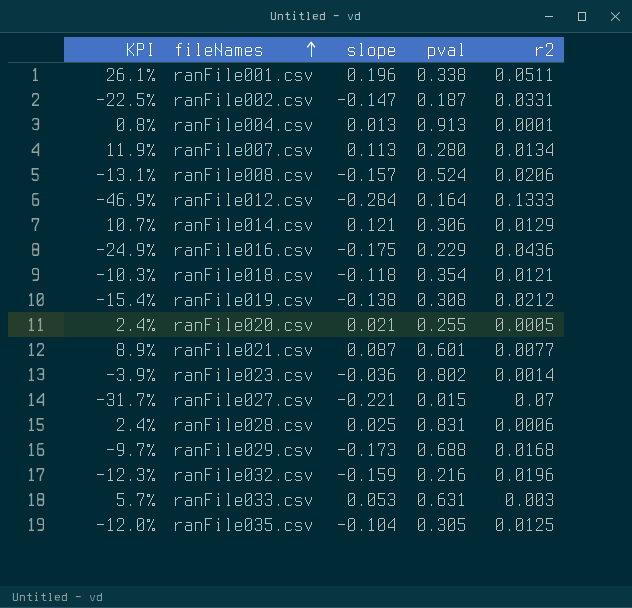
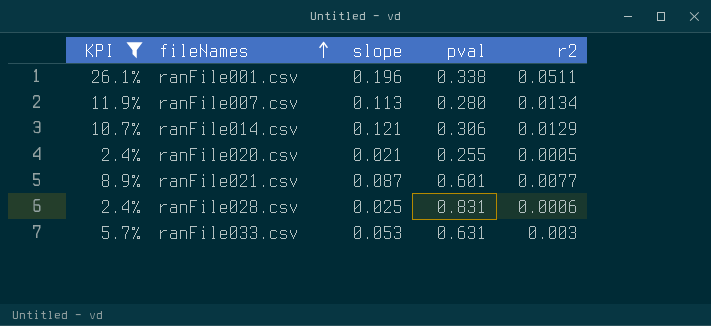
filter: none -> KPI >= 2.4%

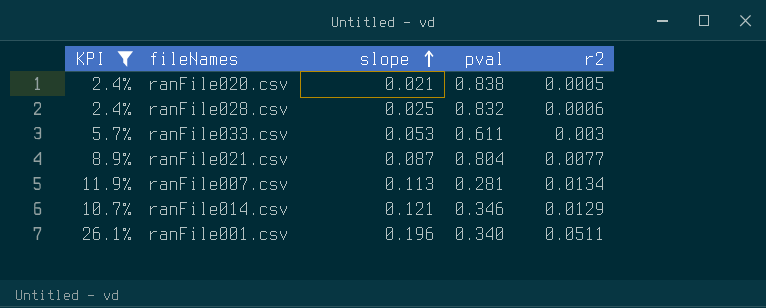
row order: fileNames ascending -> slope ascending
ranFile020.csv | pval: 0.255 -> 0.838
ranFile028.csv | pval: 0.831 -> 0.832
ranFile033.csv | pval: 0.631 -> 0.611
ranFile021.csv | pval: 0.601 -> 0.804
ranFile007.csv | pval: 0.280 -> 0.281
ranFile014.csv | pval: 0.306 -> 0.346
ranFile001.csv | pval: 0.338 -> 0.340

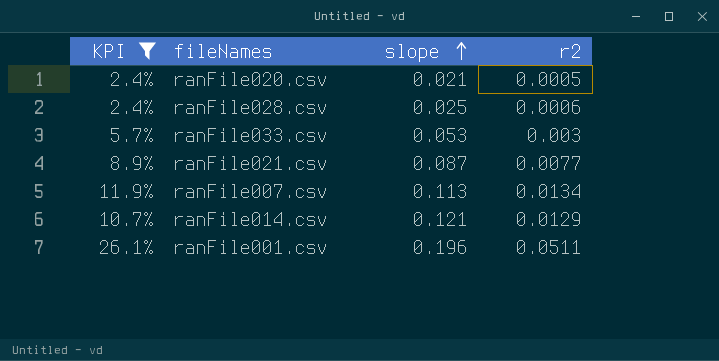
column pval | position: 4 -> none

